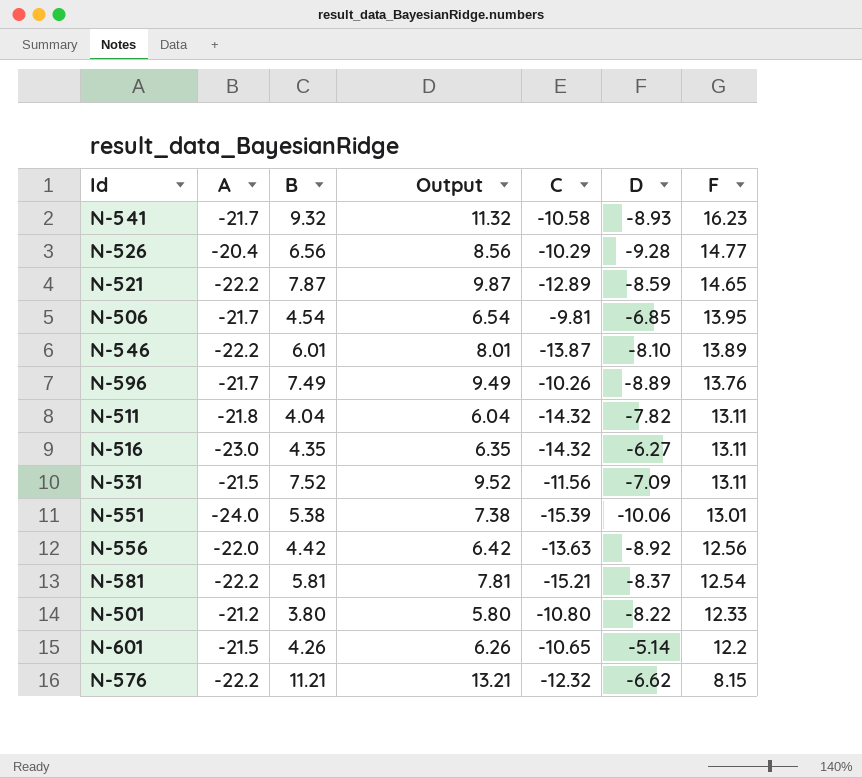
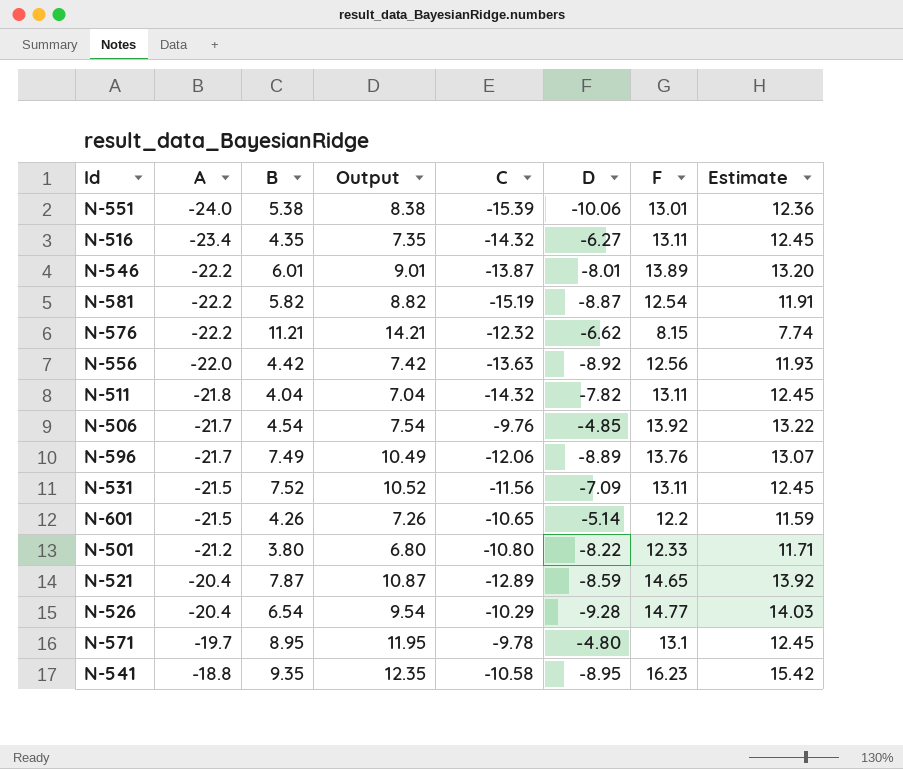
row order: F descending -> A ascending
column Output | formula: [B] + 2 -> [B] + 3
column Estimate | formula: none -> [F] * 0.95
N-516 | A: -23.0 -> -23.4
N-546 | D: -8.10 -> -8.01
N-581 | B: 5.81 -> 5.82
N-581 | C: -15.21 -> -15.19
N-581 | D: -8.37 -> -8.87
N-506 | C: -9.81 -> -9.76
N-506 | D: -6.85 -> -4.85
N-506 | F: 13.95 -> 13.92
N-596 | C: -10.26 -> -12.06
N-521 | A: -22.2 -> -20.4
N-526 | B: 6.56 -> 6.54
row N-571: none -> -19.7 | 8.95 | 11.95 | -9.78 | -4.80 | 13.1 | 12.45
N-541 | A: -21.7 -> -18.8
N-541 | B: 9.32 -> 9.35
N-541 | D: -8.93 -> -8.95

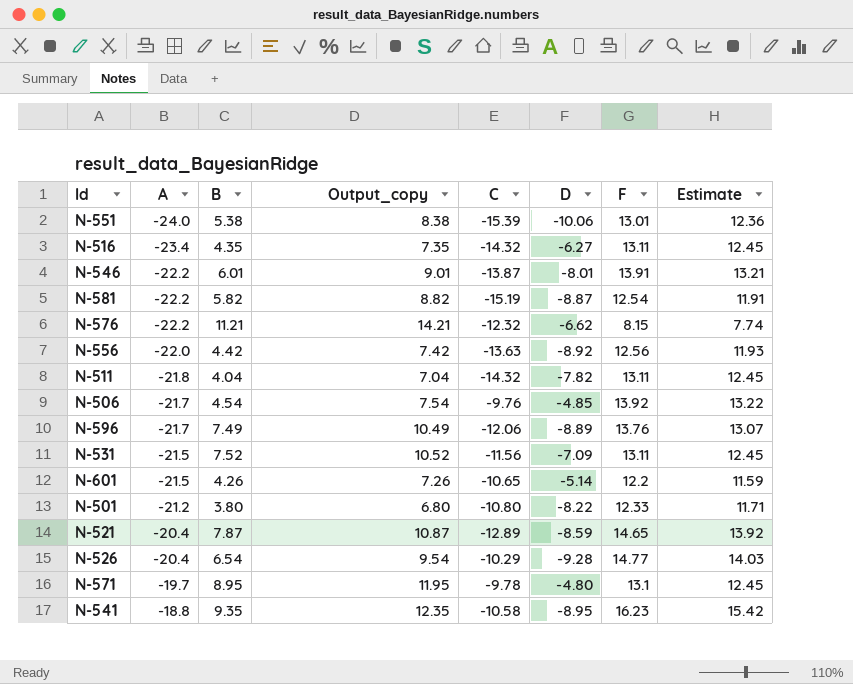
column name: Output -> Output_copy
N-546 | F: 13.89 -> 13.91
N-546 | Estimate: 13.20 -> 13.21

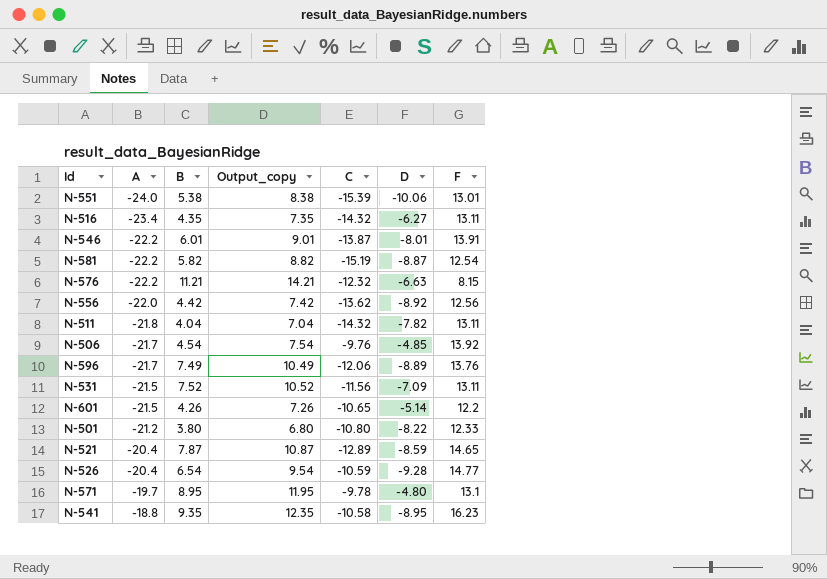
column Estimate | formula: [F] * 0.95 -> none
N-576 | D: -6.62 -> -6.63
N-556 | C: -13.63 -> -13.62
N-526 | C: -10.29 -> -10.59

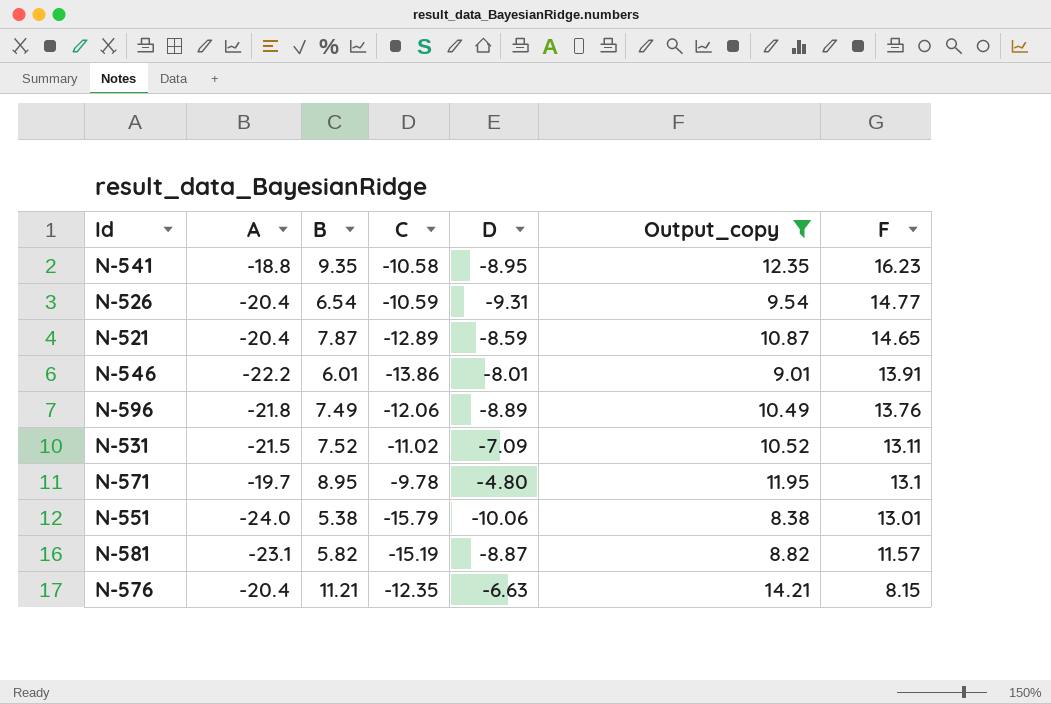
filter: none -> Output_copy >= 8.38
row order: A ascending -> F descending
column Output_copy | position: 4 -> 6
N-526 | D: -9.28 -> -9.31
N-546 | C: -13.87 -> -13.86
N-596 | A: -21.7 -> -21.8
N-531 | C: -11.56 -> -11.02
N-551 | C: -15.39 -> -15.79
N-581 | A: -22.2 -> -23.1
N-581 | F: 12.54 -> 11.57
N-576 | A: -22.2 -> -20.4
N-576 | C: -12.32 -> -12.35

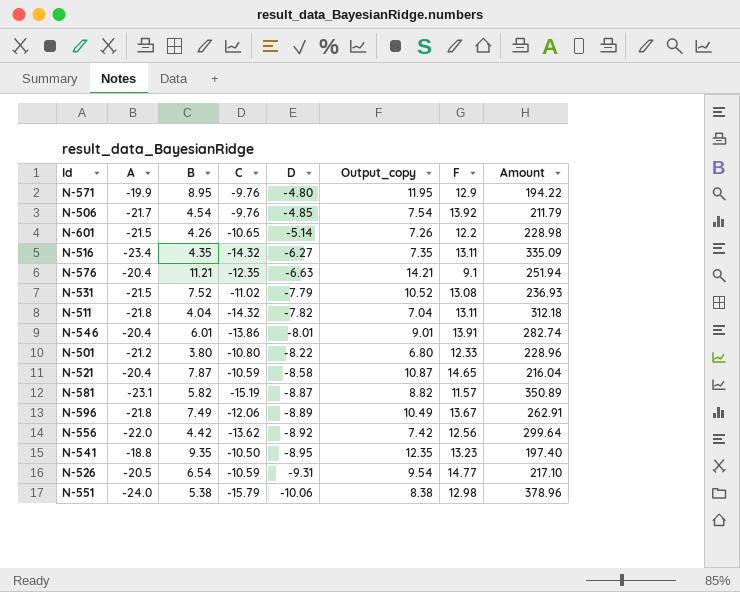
filter: Output_copy >= 8.38 -> none
row order: F descending -> D descending
column Amount | formula: none -> [A] * [C]
N-571 | A: -19.7 -> -19.9
N-571 | C: -9.78 -> -9.76
N-571 | F: 13.1 -> 12.9
N-576 | F: 8.15 -> 9.1
N-531 | D: -7.09 -> -7.79
N-531 | F: 13.11 -> 13.08
N-546 | A: -22.2 -> -20.4
N-521 | C: -12.89 -> -10.59
N-521 | D: -8.59 -> -8.58
N-596 | F: 13.76 -> 13.67
N-541 | C: -10.58 -> -10.50
N-541 | F: 16.23 -> 13.23
N-526 | A: -20.4 -> -20.5
N-551 | F: 13.01 -> 12.98

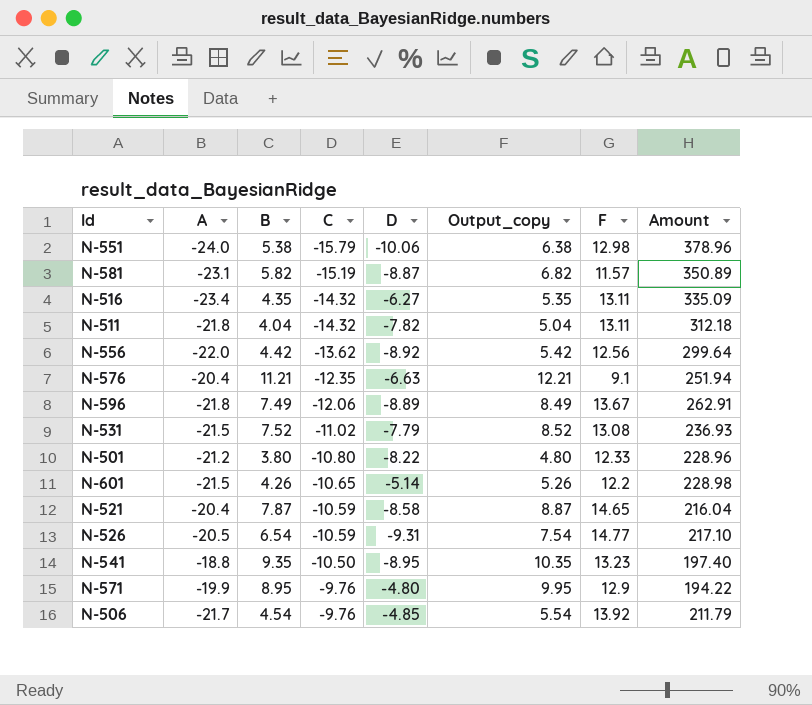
row order: D descending -> C ascending
column Output_copy | formula: [B] + 3 -> [B] + 1
row N-546: -20.4 | 6.01 | -13.86 | -8.01 | 9.01 | 13.91 | 282.74 -> none

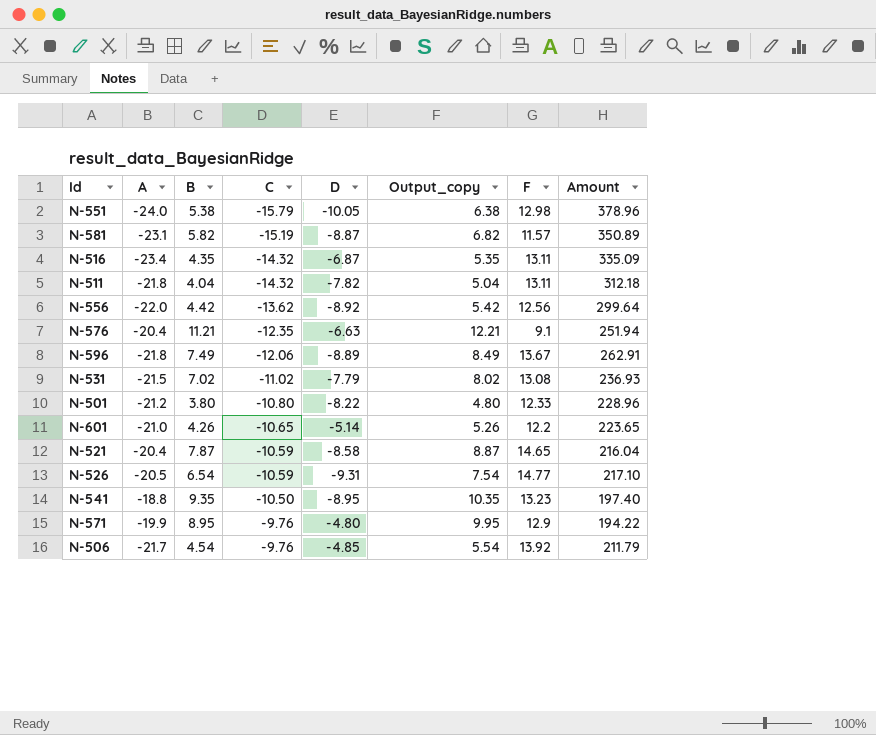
N-551 | D: -10.06 -> -10.05
N-516 | D: -6.27 -> -6.87
N-531 | B: 7.52 -> 7.02
N-531 | Output_copy: 8.52 -> 8.02
N-601 | A: -21.5 -> -21.0
N-601 | Amount: 228.98 -> 223.65

